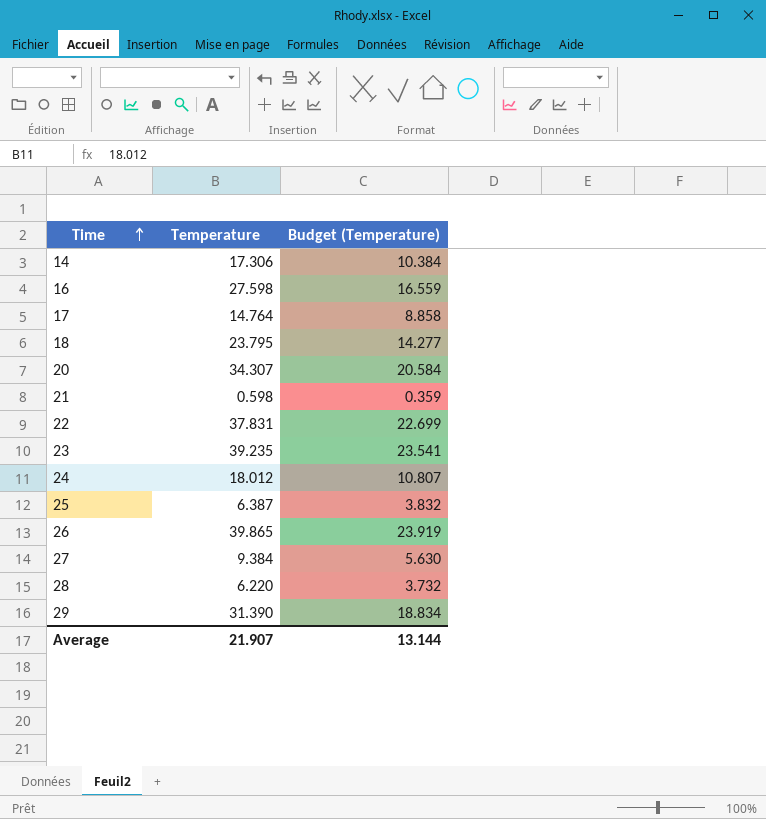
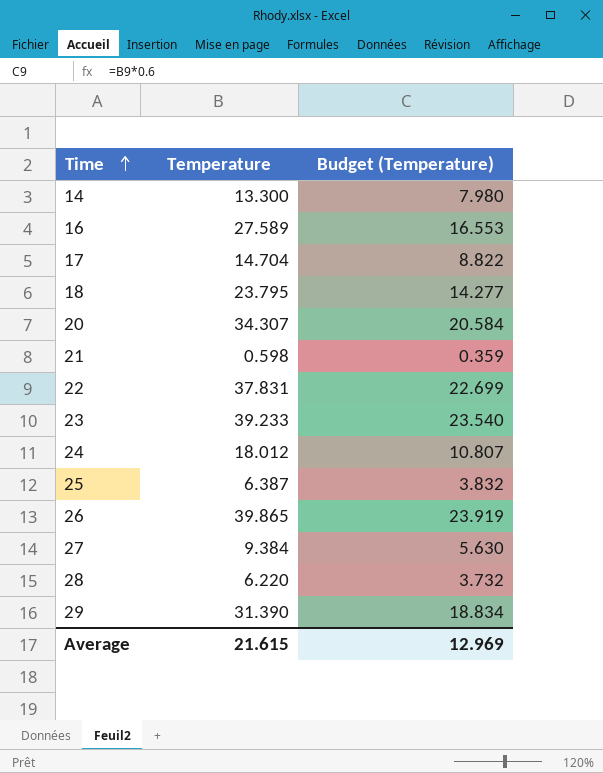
14 | Temperature: 17.306 -> 13.300
14 | Budget (Temperature): 10.384 -> 7.980
16 | Temperature: 27.598 -> 27.589
16 | Budget (Temperature): 16.559 -> 16.553
17 | Temperature: 14.764 -> 14.704
17 | Budget (Temperature): 8.858 -> 8.822
23 | Temperature: 39.235 -> 39.233
23 | Budget (Temperature): 23.541 -> 23.540
Average | Temperature: 21.907 -> 21.615
Average | Budget (Temperature): 13.144 -> 12.969

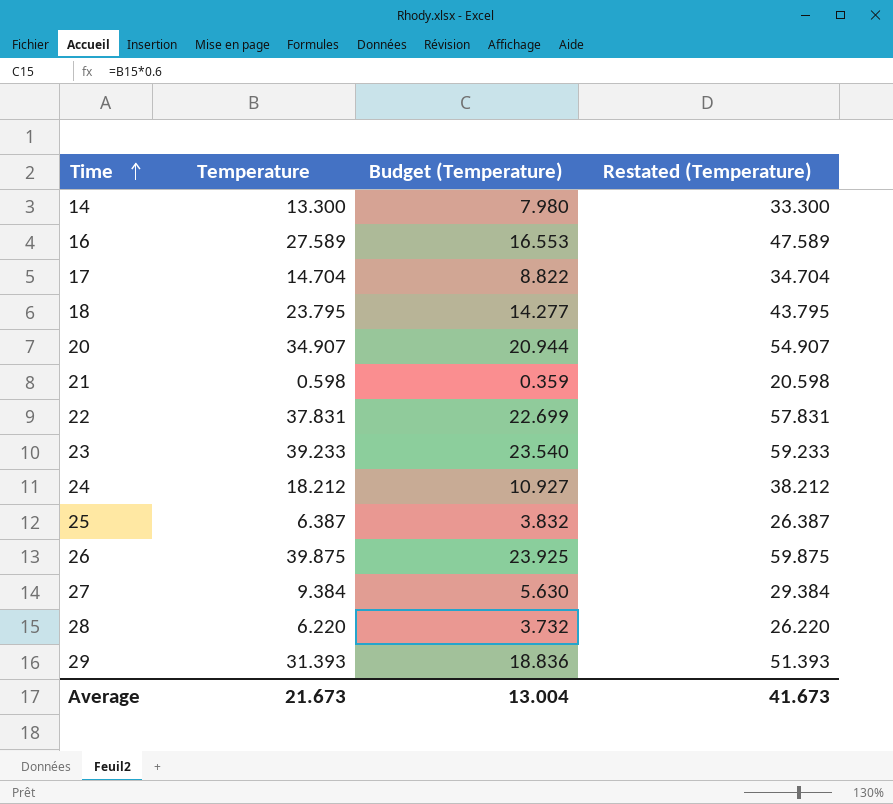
column Restated (Temperature) | formula: none -> [Temperature] + 20
20 | Temperature: 34.307 -> 34.907
20 | Budget (Temperature): 20.584 -> 20.944
24 | Temperature: 18.012 -> 18.212
24 | Budget (Temperature): 10.807 -> 10.927
26 | Temperature: 39.865 -> 39.875
26 | Budget (Temperature): 23.919 -> 23.925
29 | Temperature: 31.390 -> 31.393
29 | Budget (Temperature): 18.834 -> 18.836
Average | Temperature: 21.615 -> 21.673
Average | Budget (Temperature): 12.969 -> 13.004

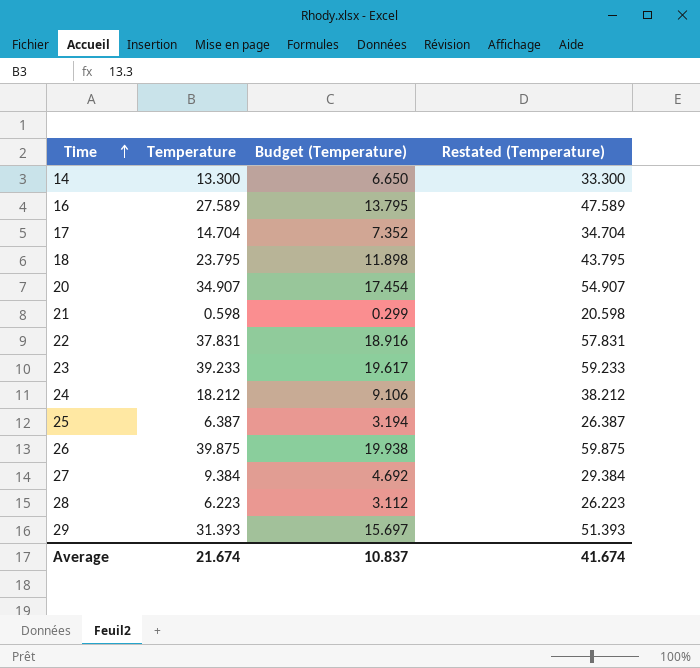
column Budget (Temperature) | formula: [Temperature] * 0.6 -> [Temperature] * 0.5
28 | Temperature: 6.220 -> 6.223
28 | Restated (Temperature): 26.220 -> 26.223
Average | Temperature: 21.673 -> 21.674
Average | Budget (Temperature): 13.004 -> 10.837
Average | Restated (Temperature): 41.673 -> 41.674

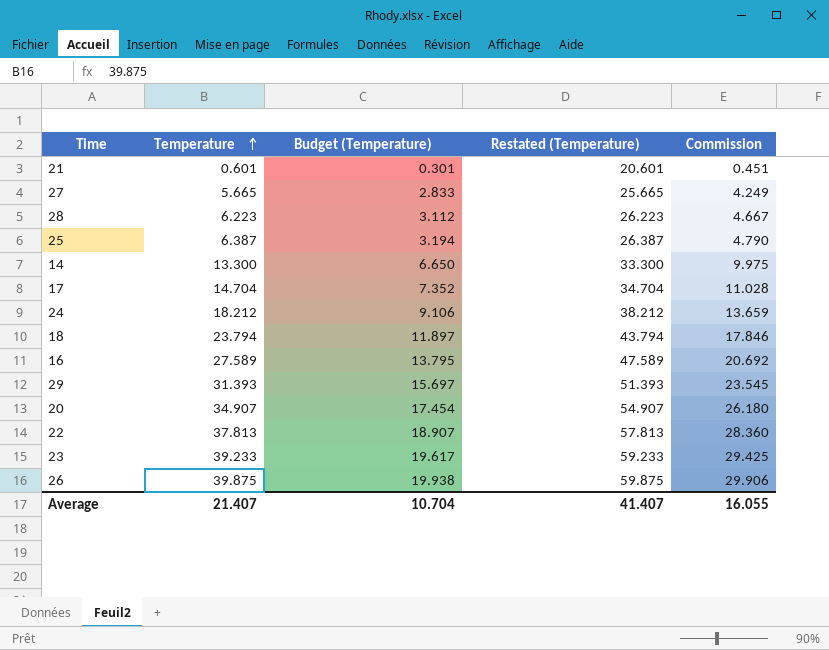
row order: Time ascending -> Temperature ascending
column Commission | formula: none -> [Temperature] * 0.75
21 | Temperature: 0.598 -> 0.601
21 | Budget (Temperature): 0.299 -> 0.301
21 | Restated (Temperature): 20.598 -> 20.601
27 | Temperature: 9.384 -> 5.665
27 | Budget (Temperature): 4.692 -> 2.833
27 | Restated (Temperature): 29.384 -> 25.665
18 | Temperature: 23.795 -> 23.794
18 | Budget (Temperature): 11.898 -> 11.897
18 | Restated (Temperature): 43.795 -> 43.794
22 | Temperature: 37.831 -> 37.813
22 | Budget (Temperature): 18.916 -> 18.907
22 | Restated (Temperature): 57.831 -> 57.813
Average | Temperature: 21.674 -> 21.407
Average | Budget (Temperature): 10.837 -> 10.704
Average | Restated (Temperature): 41.674 -> 41.407

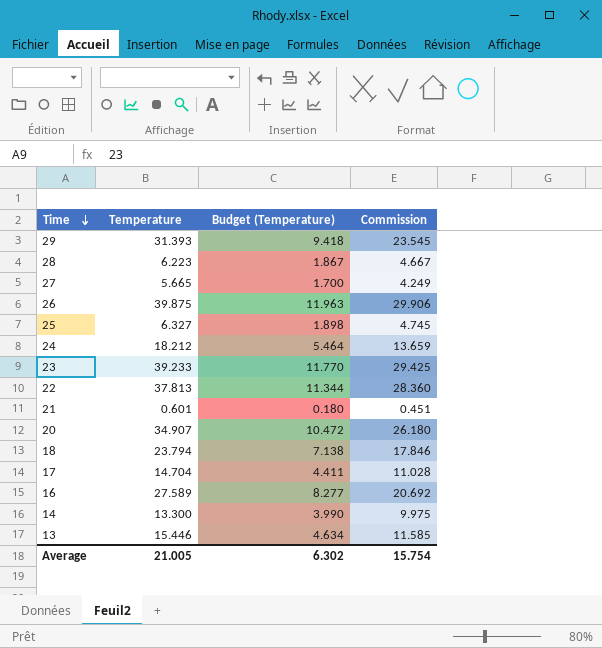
row order: Temperature ascending -> Time descending
column Restated (Temperature) | formula: [Temperature] + 20 -> none
column Budget (Temperature) | formula: [Temperature] * 0.5 -> [Temperature] * 0.3
25 | Temperature: 6.387 -> 6.327
25 | Commission: 4.790 -> 4.745
row 13: none -> 15.446 | 4.634 | 11.585
Average | Temperature: 21.407 -> 21.005
Average | Budget (Temperature): 10.704 -> 6.302
Average | Commission: 16.055 -> 15.754

